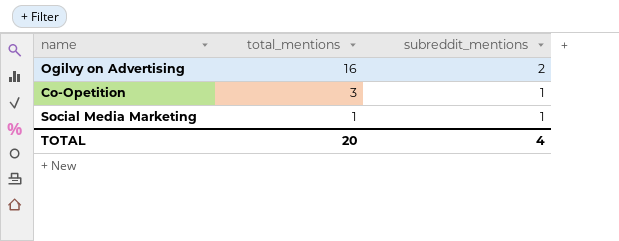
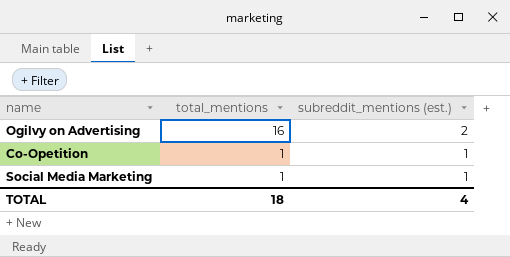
column name: subreddit_mentions -> subreddit_mentions (est.)
Co-Opetition | total_mentions: 3 -> 1
TOTAL | total_mentions: 20 -> 18

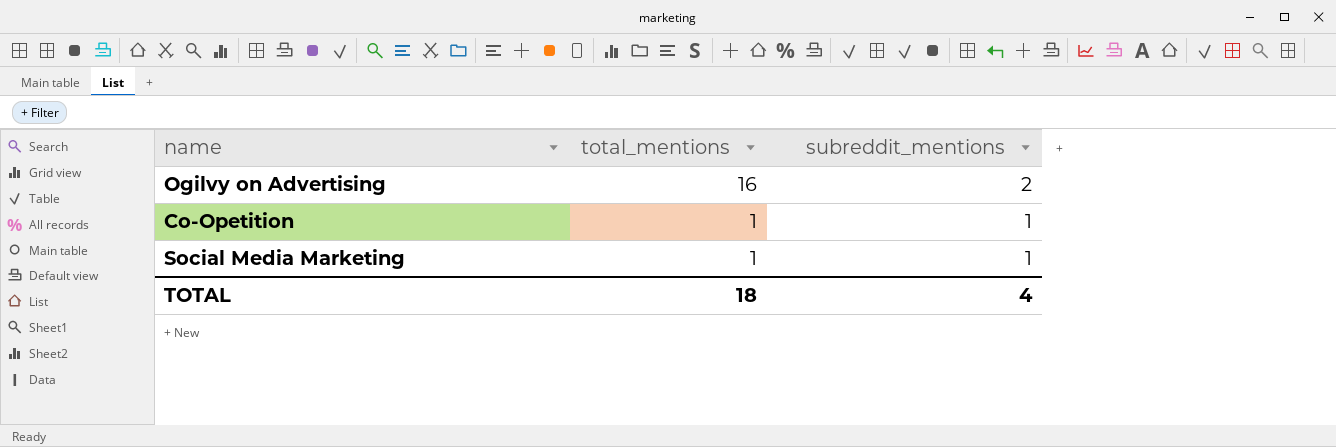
column name: subreddit_mentions (est.) -> subreddit_mentions

